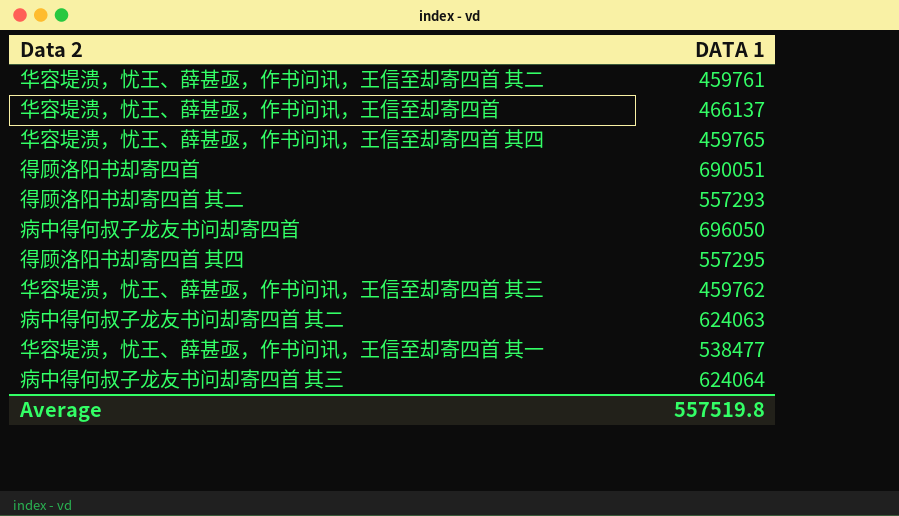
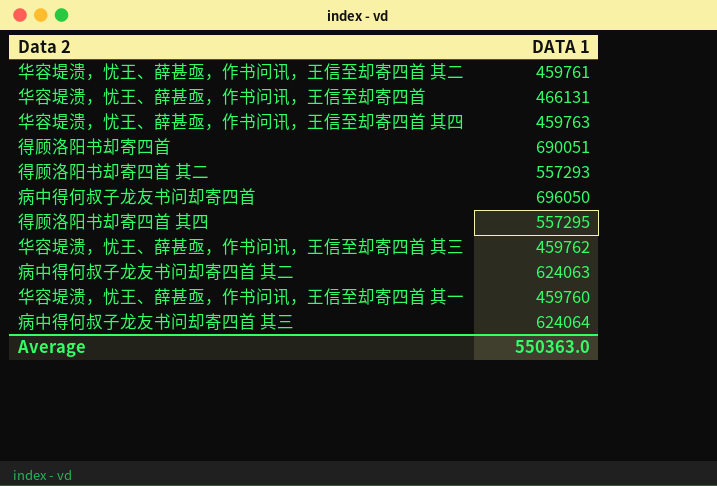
华容堤溃，忧王、薛甚亟，作书问讯，王信至却寄四首 | DATA 1: 466137 -> 466131
华容堤溃，忧王、薛甚亟，作书问讯，王信至却寄四首 其四 | DATA 1: 459765 -> 459763
华容堤溃，忧王、薛甚亟，作书问讯，王信至却寄四首 其一 | DATA 1: 538477 -> 459760
Average | DATA 1: 557519.8 -> 550363.0

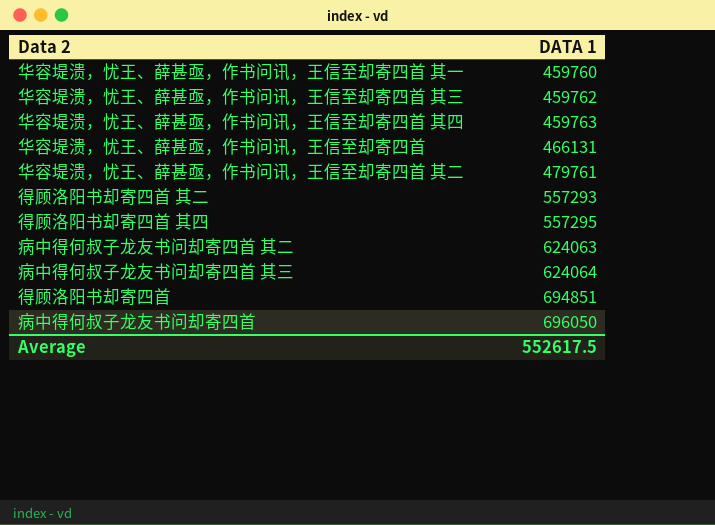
row order: none -> DATA 1 ascending
华容堤溃，忧王、薛甚亟，作书问讯，王信至却寄四首 其二 | DATA 1: 459761 -> 479761
得顾洛阳书却寄四首 | DATA 1: 690051 -> 694851
Average | DATA 1: 550363.0 -> 552617.5

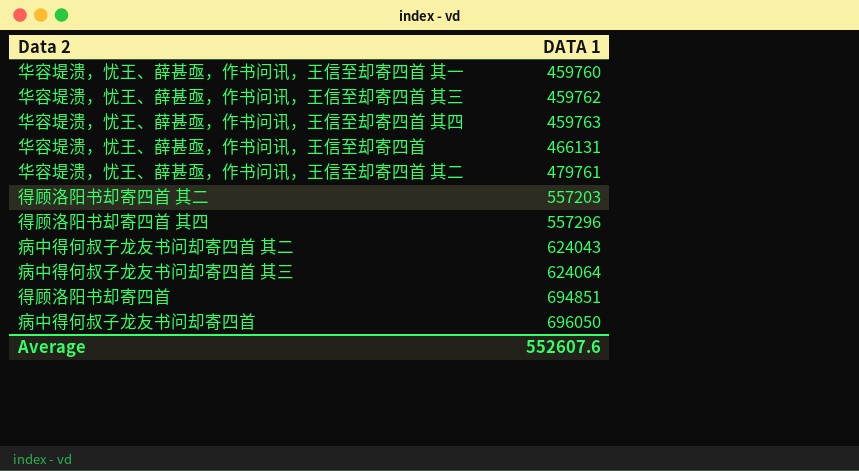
得顾洛阳书却寄四首 其二 | DATA 1: 557293 -> 557203
得顾洛阳书却寄四首 其四 | DATA 1: 557295 -> 557296
病中得何叔子龙友书问却寄四首 其二 | DATA 1: 624063 -> 624043
Average | DATA 1: 552617.5 -> 552607.6

